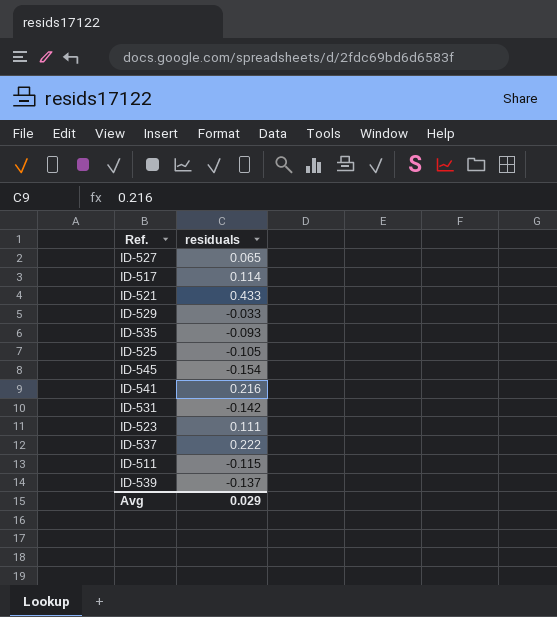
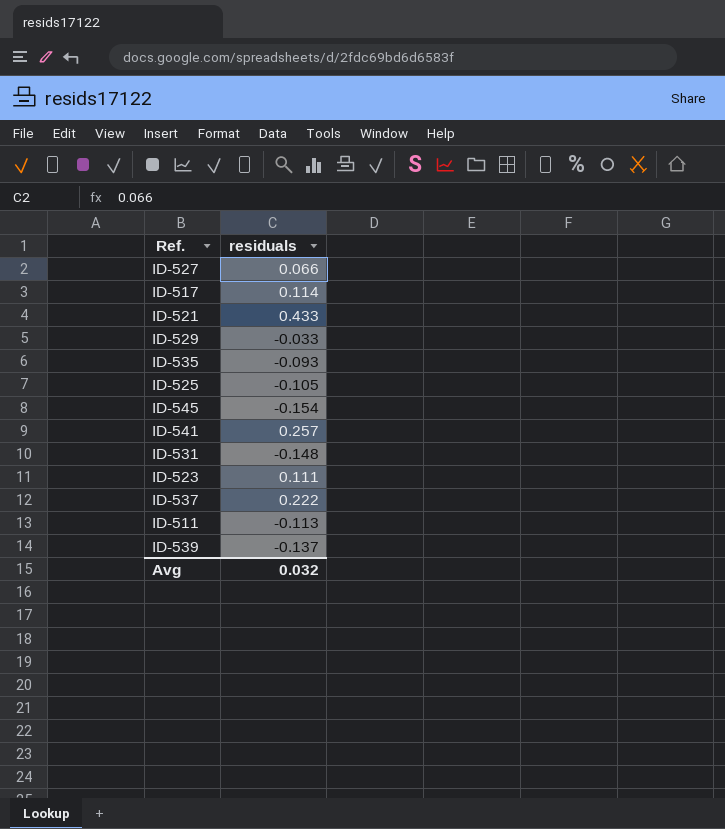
ID-527 | residuals: 0.065 -> 0.066
ID-541 | residuals: 0.216 -> 0.257
ID-531 | residuals: -0.142 -> -0.148
ID-511 | residuals: -0.115 -> -0.113
Avg | residuals: 0.029 -> 0.032

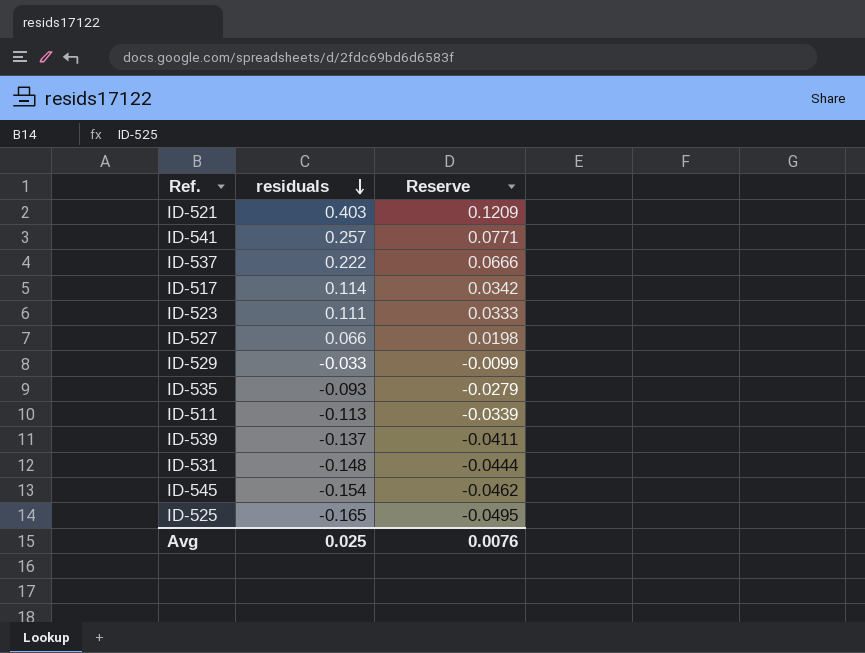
row order: none -> residuals descending
column Reserve | formula: none -> [residuals] * 0.3
ID-521 | residuals: 0.433 -> 0.403
ID-525 | residuals: -0.105 -> -0.165
Avg | residuals: 0.032 -> 0.025

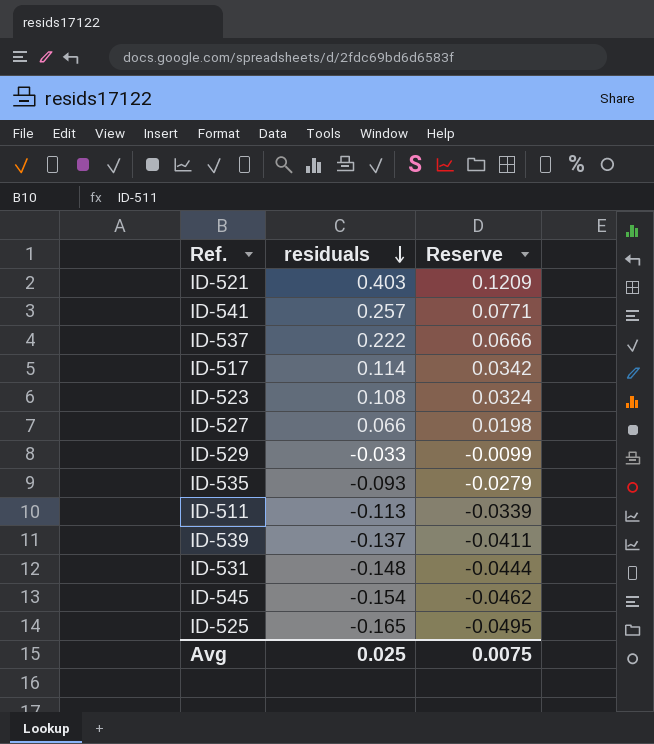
ID-523 | residuals: 0.111 -> 0.108
ID-523 | Reserve: 0.0333 -> 0.0324
Avg | Reserve: 0.0076 -> 0.0075

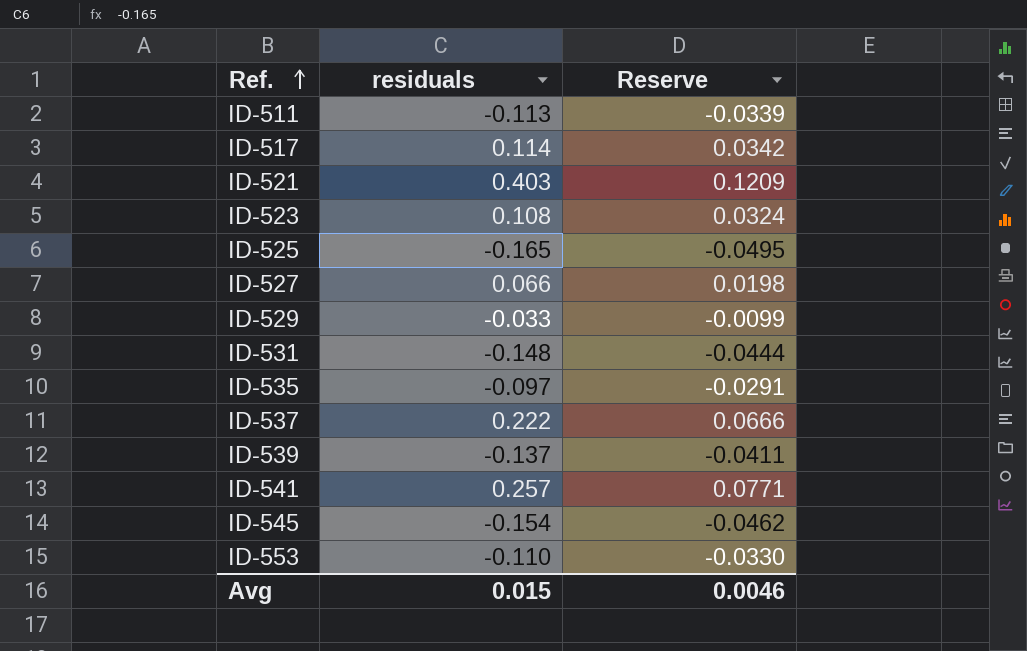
row order: residuals descending -> Ref. ascending
ID-535 | residuals: -0.093 -> -0.097
ID-535 | Reserve: -0.0279 -> -0.0291
row ID-553: none -> -0.110 | -0.0330
Avg | residuals: 0.025 -> 0.015
Avg | Reserve: 0.0075 -> 0.0046

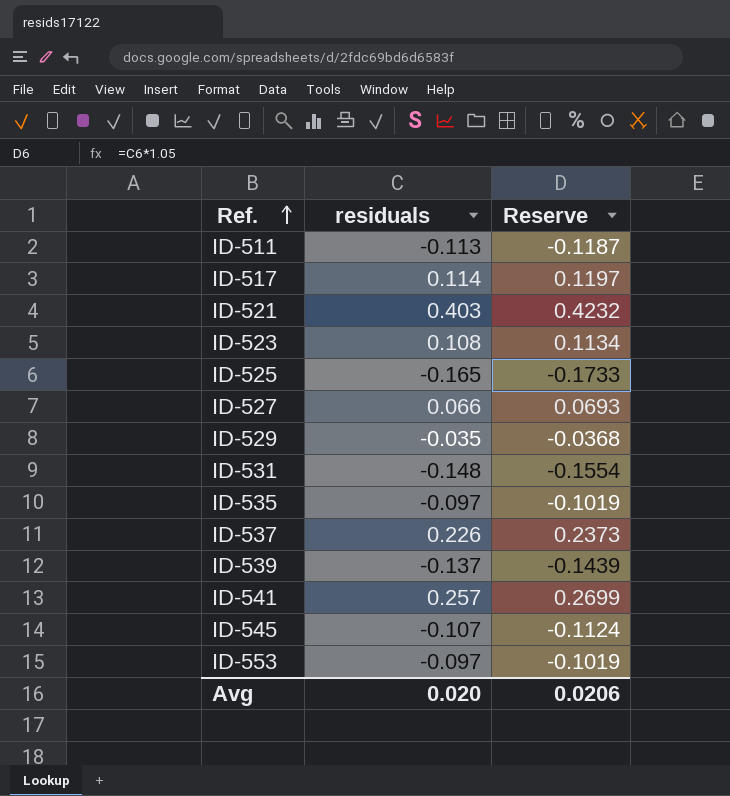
column Reserve | formula: [residuals] * 0.3 -> [residuals] * 1.05
ID-529 | residuals: -0.033 -> -0.035
ID-537 | residuals: 0.222 -> 0.226
ID-545 | residuals: -0.154 -> -0.107
ID-553 | residuals: -0.110 -> -0.097
Avg | residuals: 0.015 -> 0.020
Avg | Reserve: 0.0046 -> 0.0206

